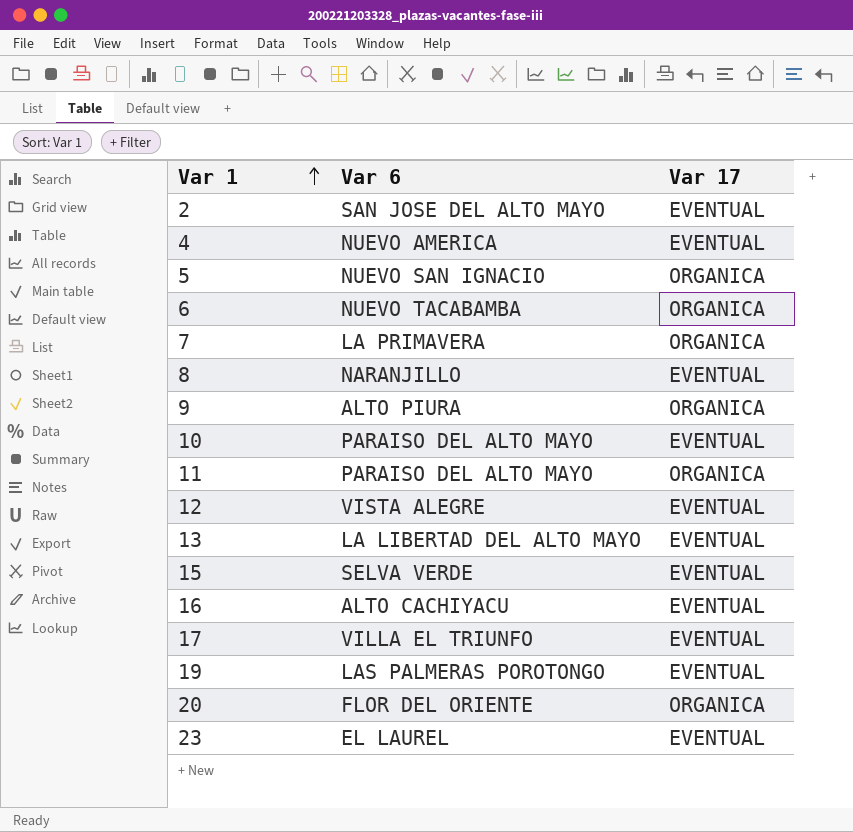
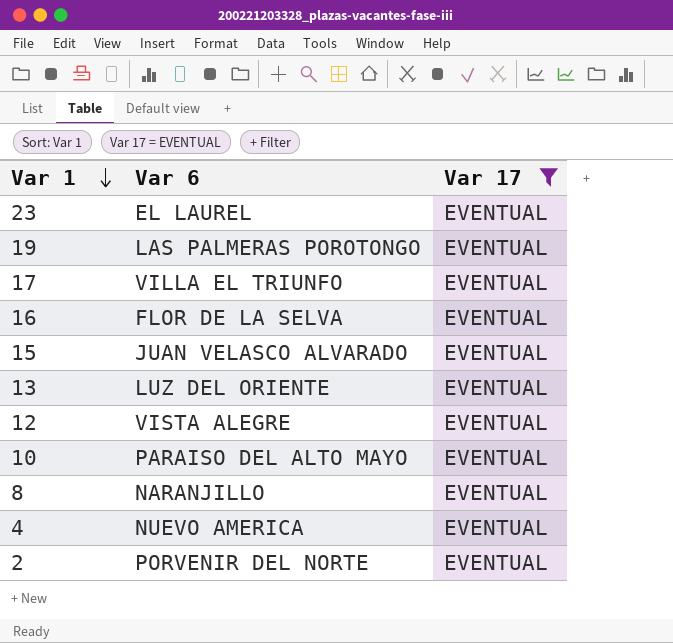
filter: none -> Var 17 = EVENTUAL
row order: Var 1 ascending -> Var 1 descending
16 | Var 6: ALTO CACHIYACU -> FLOR DE LA SELVA
15 | Var 6: SELVA VERDE -> JUAN VELASCO ALVARADO
13 | Var 6: LA LIBERTAD DEL ALTO MAYO -> LUZ DEL ORIENTE
2 | Var 6: SAN JOSE DEL ALTO MAYO -> PORVENIR DEL NORTE

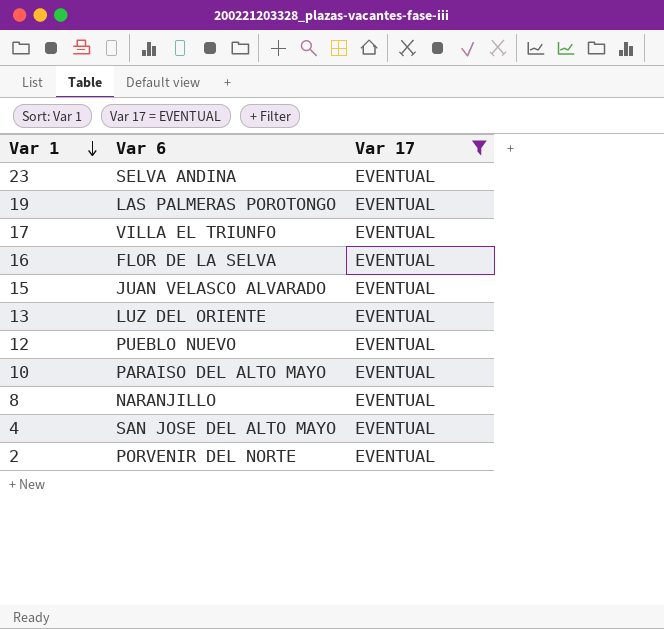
23 | Var 6: EL LAUREL -> SELVA ANDINA
12 | Var 6: VISTA ALEGRE -> PUEBLO NUEVO
4 | Var 6: NUEVO AMERICA -> SAN JOSE DEL ALTO MAYO

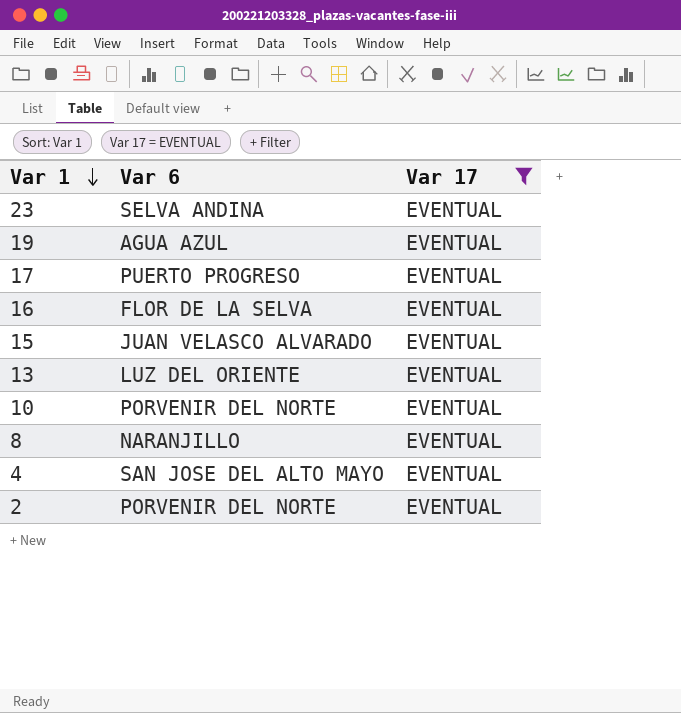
row 12: PUEBLO NUEVO | EVENTUAL -> none
19 | Var 6: LAS PALMERAS POROTONGO -> AGUA AZUL
17 | Var 6: VILLA EL TRIUNFO -> PUERTO PROGRESO
10 | Var 6: PARAISO DEL ALTO MAYO -> PORVENIR DEL NORTE

